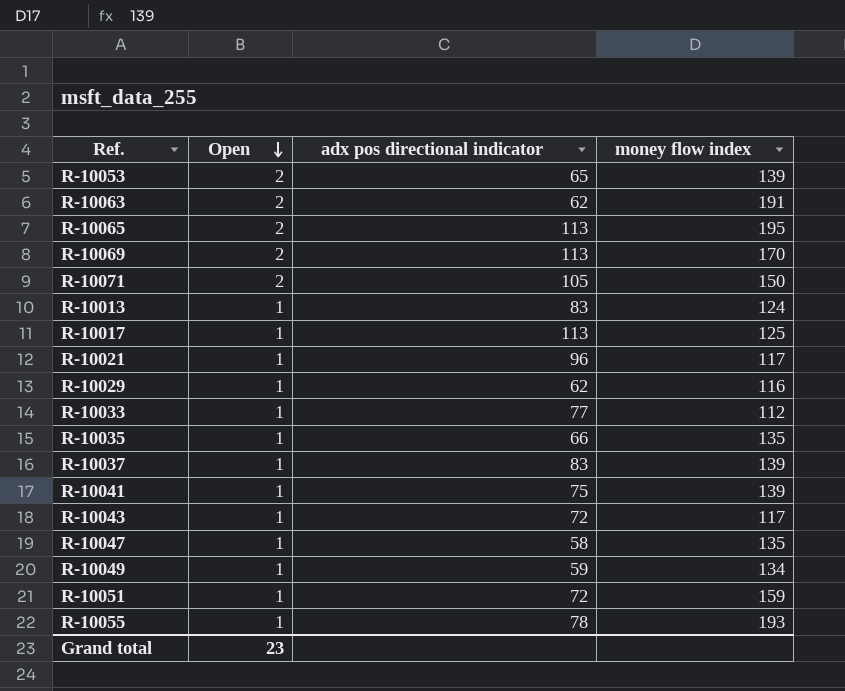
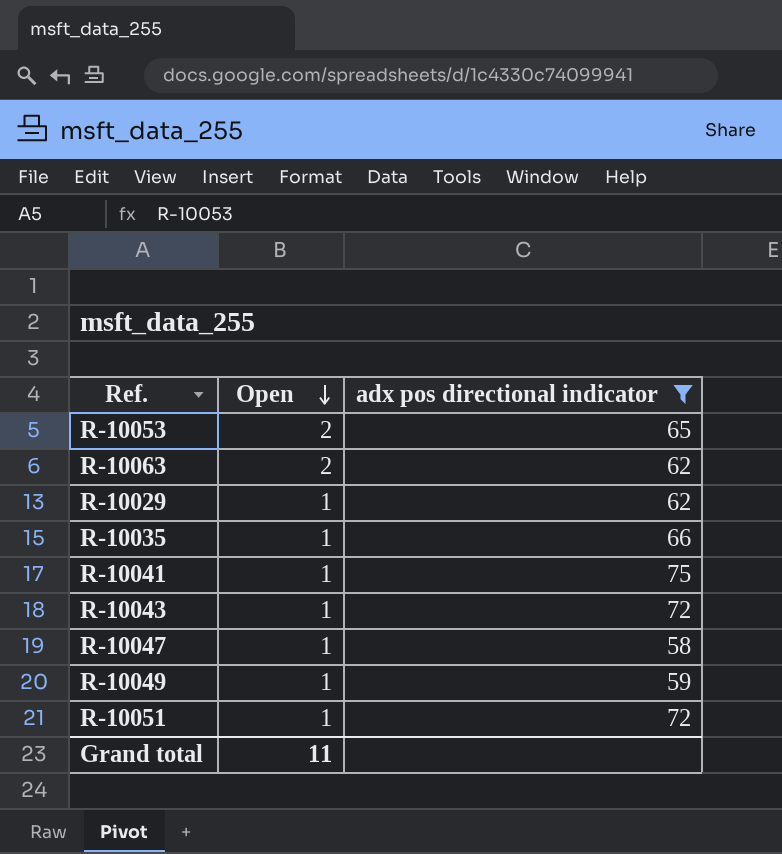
filter: none -> adx pos directional indicator <= 75
column money flow index | position: 4 -> none
Grand total | Open: 23 -> 11

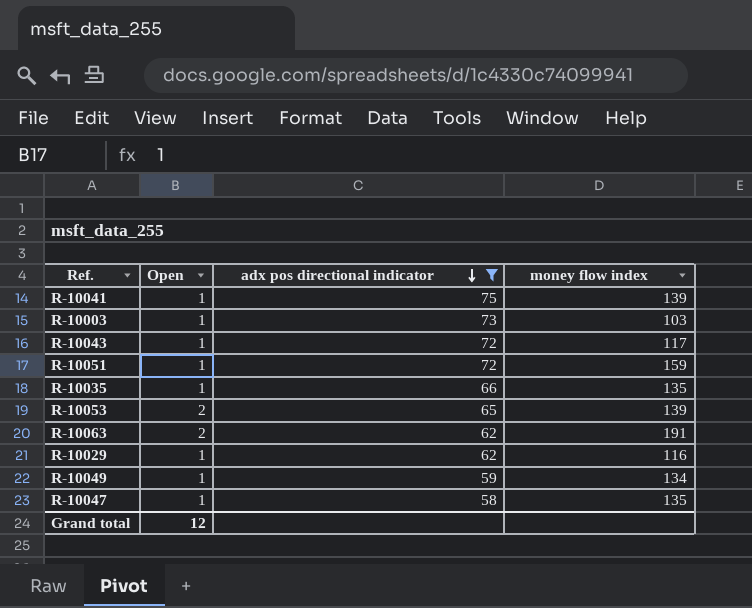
row order: Open descending -> adx pos directional indicator descending
column money flow index | position: none -> 4
row R-10003: none -> 1 | 73 | 103
Grand total | Open: 11 -> 12

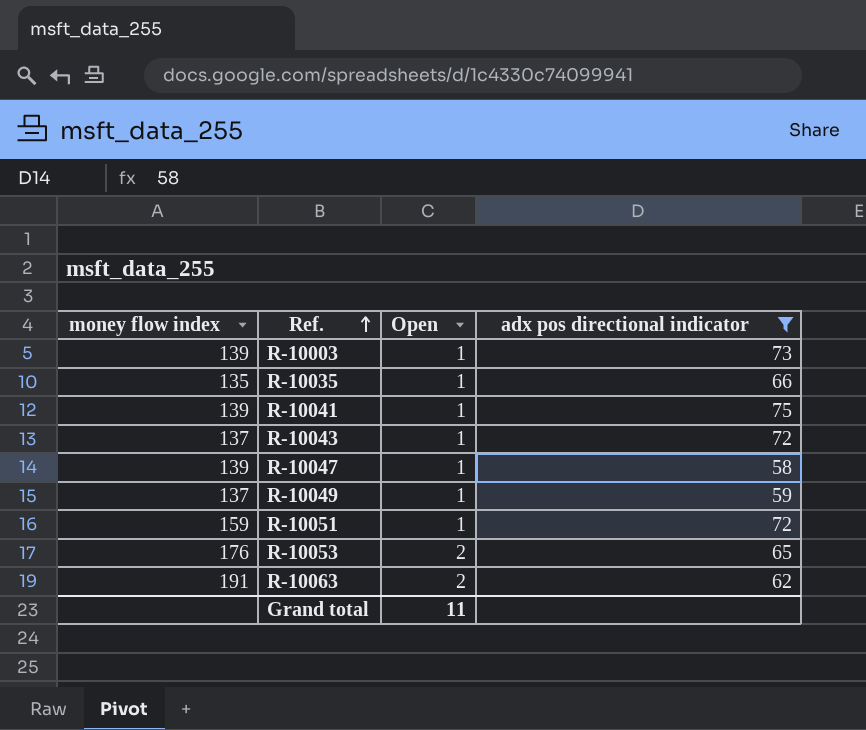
row order: adx pos directional indicator descending -> Ref. ascending
column money flow index | position: 4 -> 1
row R-10029: 1 | 62 | 116 -> none
R-10003 | money flow index: 103 -> 139
R-10043 | money flow index: 117 -> 137
R-10047 | money flow index: 135 -> 139
R-10049 | money flow index: 134 -> 137
R-10053 | money flow index: 139 -> 176
Grand total | Open: 12 -> 11

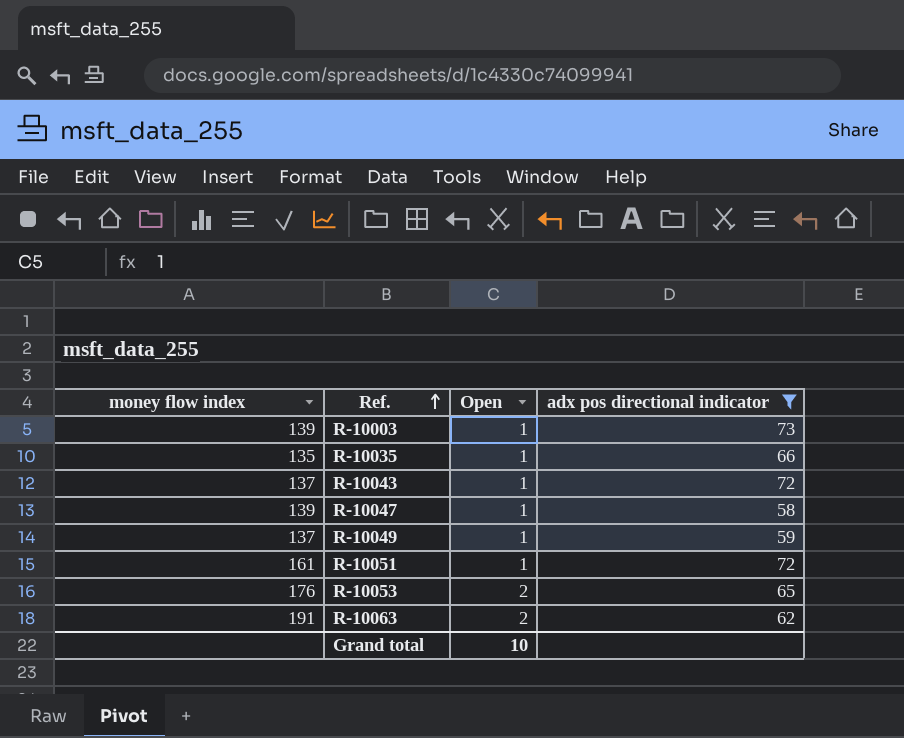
row R-10041: 139 | 1 | 75 -> none
R-10051 | money flow index: 159 -> 161
Grand total | Open: 11 -> 10

